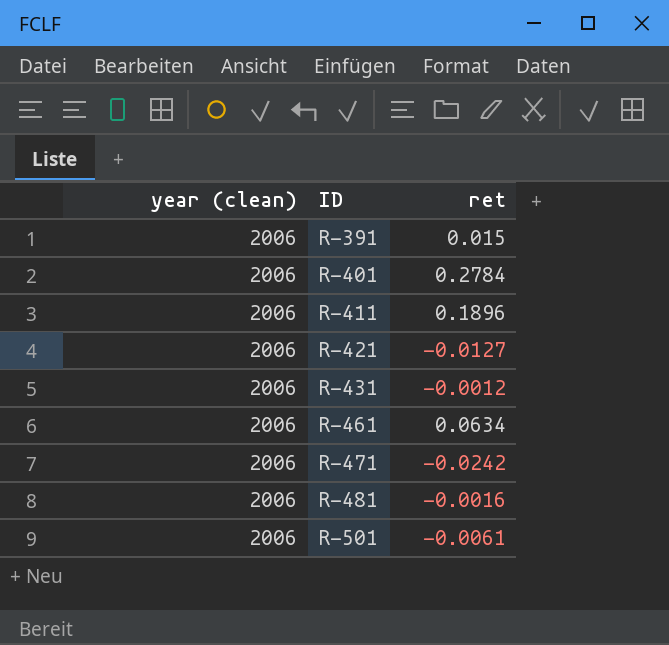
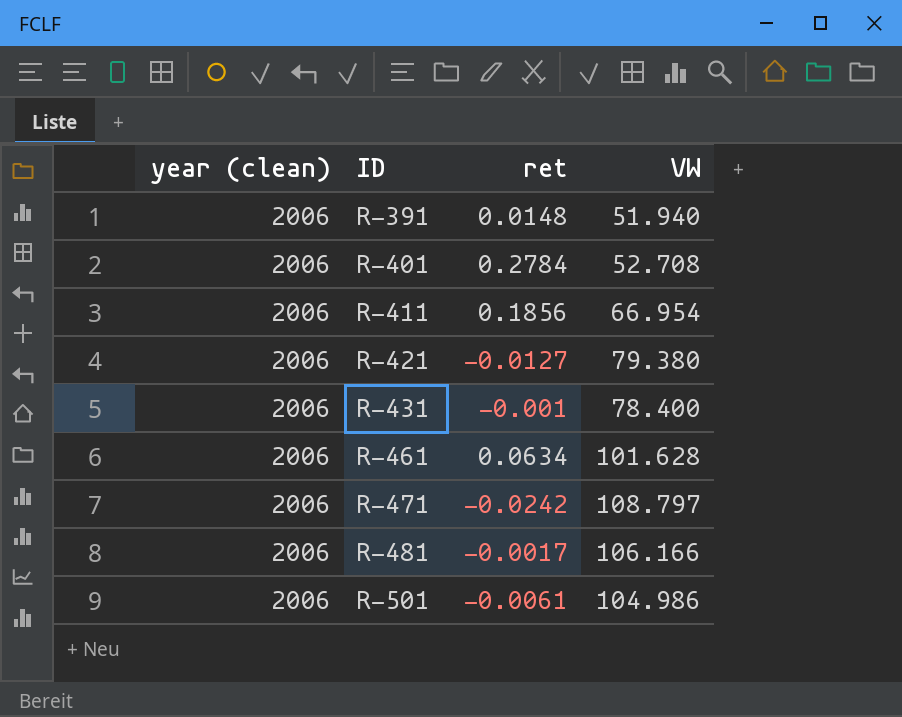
column VW | position: none -> 4
R-391 | ret: 0.015 -> 0.0148
R-411 | ret: 0.1896 -> 0.1856
R-431 | ret: -0.0012 -> -0.001
R-481 | ret: -0.0016 -> -0.0017

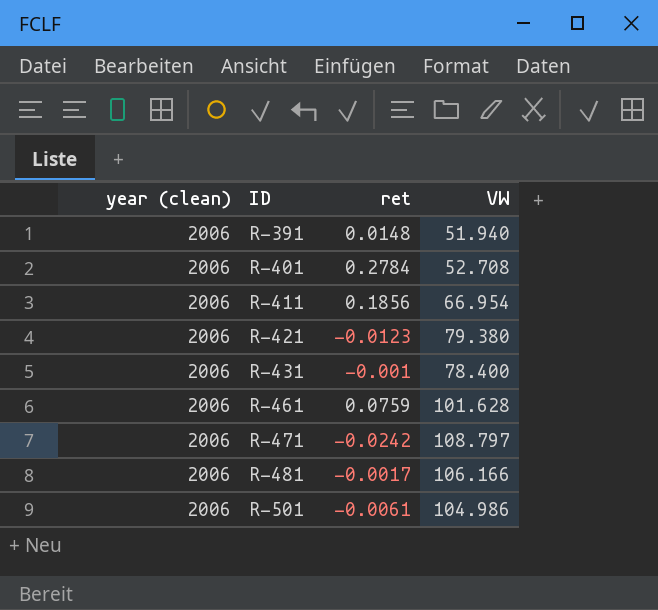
R-421 | ret: -0.0127 -> -0.0123
R-461 | ret: 0.0634 -> 0.0759

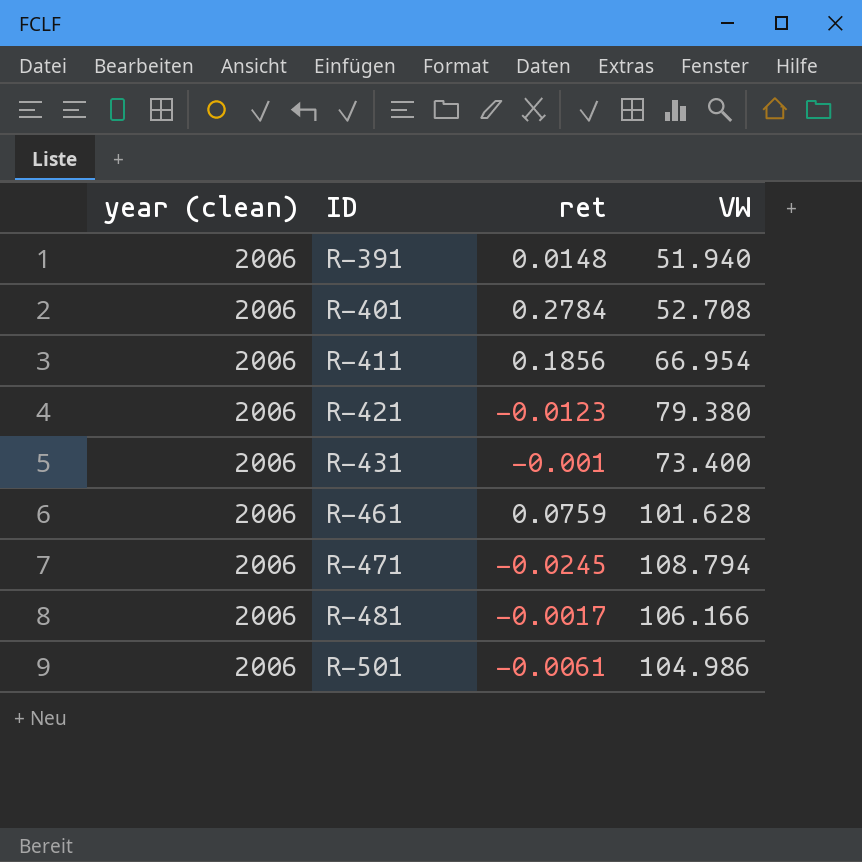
R-431 | VW: 78.400 -> 73.400
R-471 | ret: -0.0242 -> -0.0245
R-471 | VW: 108.797 -> 108.794

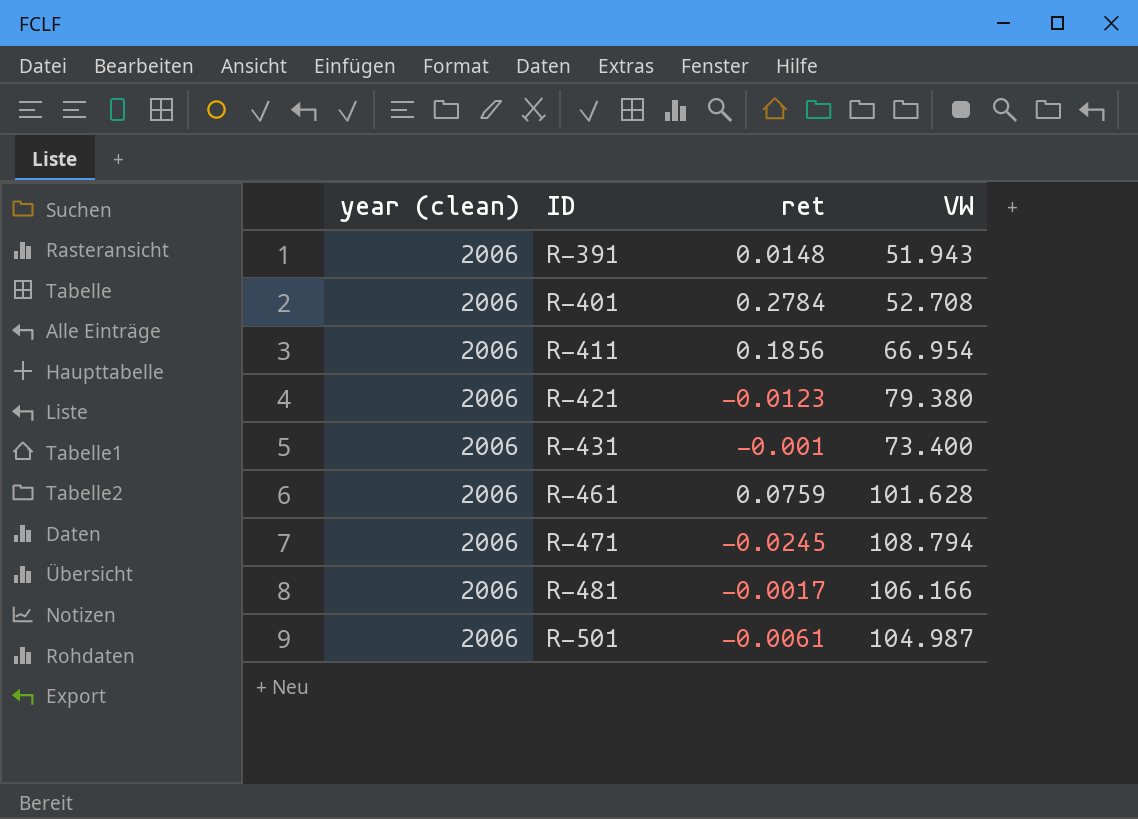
R-391 | VW: 51.940 -> 51.943
R-501 | VW: 104.986 -> 104.987

